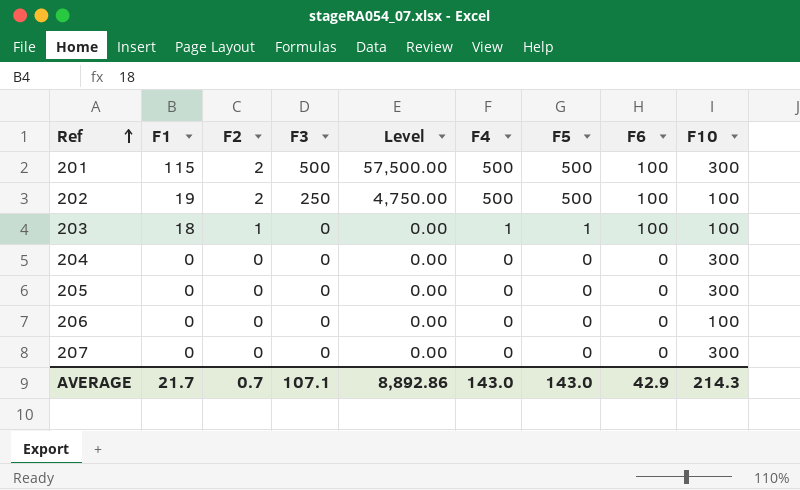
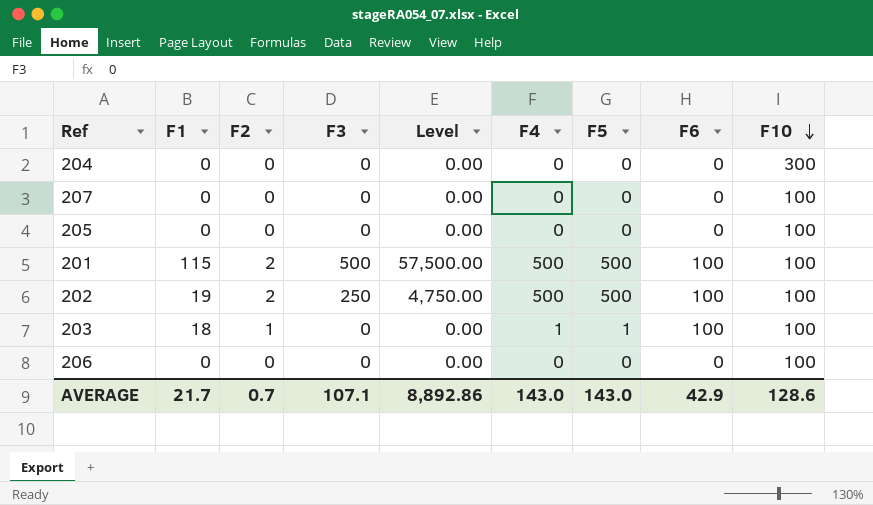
row order: Ref ascending -> F10 descending
207 | F10: 300 -> 100
205 | F10: 300 -> 100
201 | F10: 300 -> 100
AVERAGE | F10: 214.3 -> 128.6

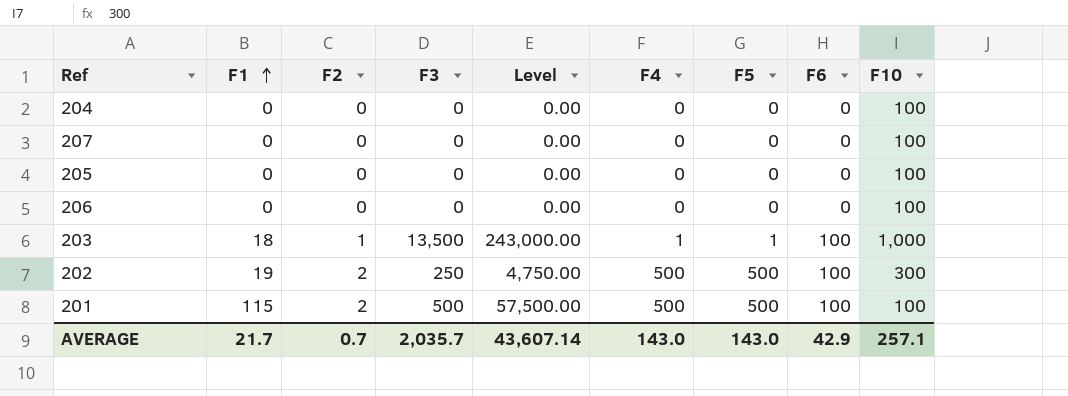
row order: F10 descending -> F1 ascending
204 | F10: 300 -> 100
203 | F3: 0 -> 13,500
203 | Level: 0.00 -> 243,000.00
203 | F10: 100 -> 1,000
202 | F10: 100 -> 300
AVERAGE | F3: 107.1 -> 2,035.7
AVERAGE | Level: 8,892.86 -> 43,607.14
AVERAGE | F10: 128.6 -> 257.1

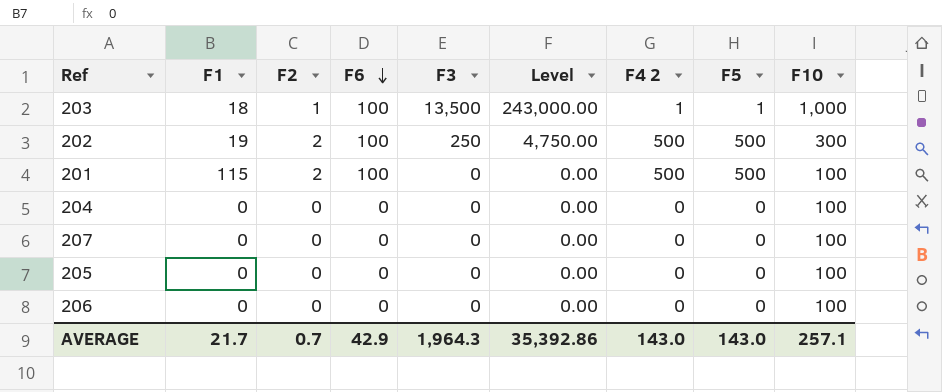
row order: F1 ascending -> F6 descending
column F6 | position: 8 -> 4
column name: F4 -> F4 2
201 | F3: 500 -> 0
201 | Level: 57,500.00 -> 0.00
AVERAGE | F3: 2,035.7 -> 1,964.3
AVERAGE | Level: 43,607.14 -> 35,392.86

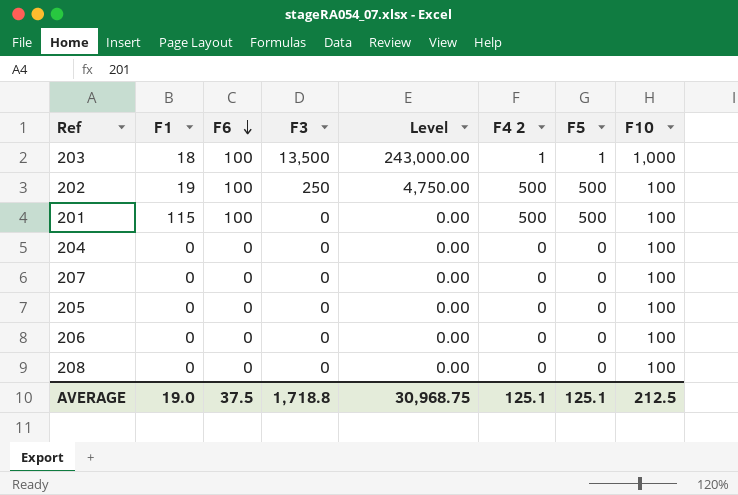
column F2 | position: 3 -> none
202 | F10: 300 -> 100
row 208: none -> 0 | 0 | 0 | 0.00 | 0 | 0 | 100
AVERAGE | F1: 21.7 -> 19.0
AVERAGE | F6: 42.9 -> 37.5
AVERAGE | F3: 1,964.3 -> 1,718.8
AVERAGE | Level: 35,392.86 -> 30,968.75
AVERAGE | F4 2: 143.0 -> 125.1
AVERAGE | F5: 143.0 -> 125.1
AVERAGE | F10: 257.1 -> 212.5

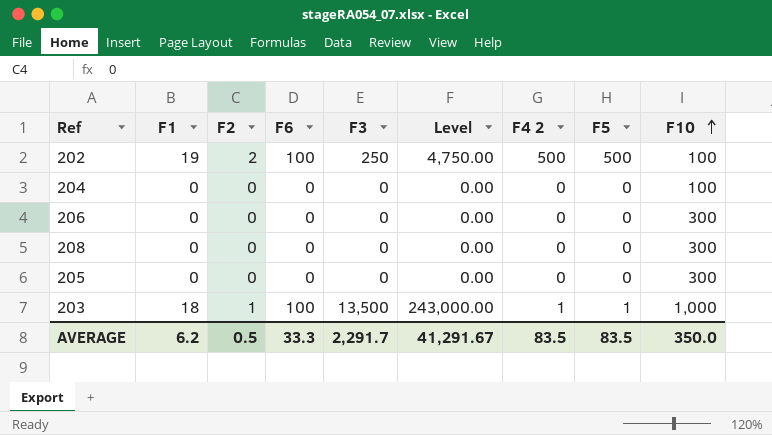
row order: F6 descending -> F10 ascending
column F2 | position: none -> 3
row 201: 115 | 100 | 0 | 0.00 | 500 | 500 | 100 -> none
row 207: 0 | 0 | 0 | 0.00 | 0 | 0 | 100 -> none
206 | F10: 100 -> 300
208 | F10: 100 -> 300
205 | F10: 100 -> 300
AVERAGE | F1: 19.0 -> 6.2
AVERAGE | F6: 37.5 -> 33.3
AVERAGE | F3: 1,718.8 -> 2,291.7
AVERAGE | Level: 30,968.75 -> 41,291.67
AVERAGE | F4 2: 125.1 -> 83.5
AVERAGE | F5: 125.1 -> 83.5
AVERAGE | F10: 212.5 -> 350.0

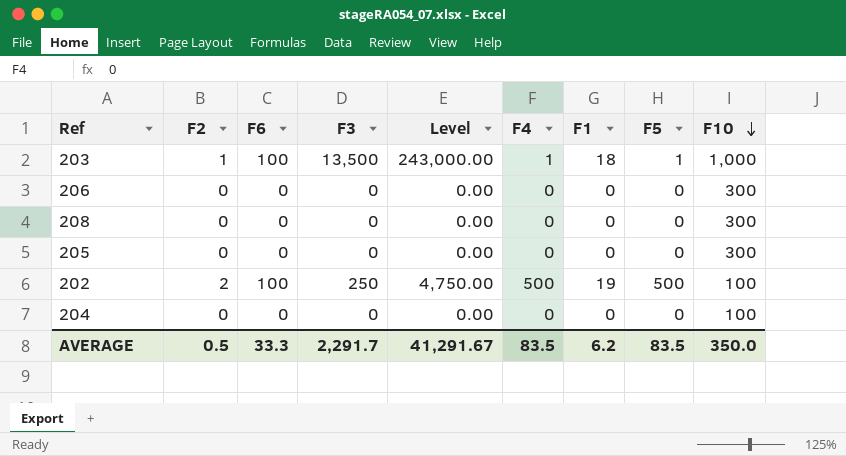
row order: F10 ascending -> F10 descending
column name: F4 2 -> F4
column F1 | position: 2 -> 7

